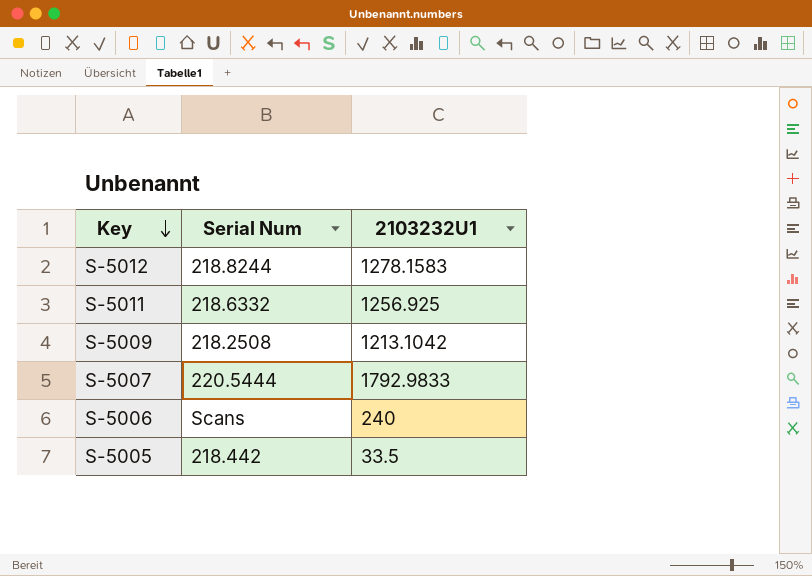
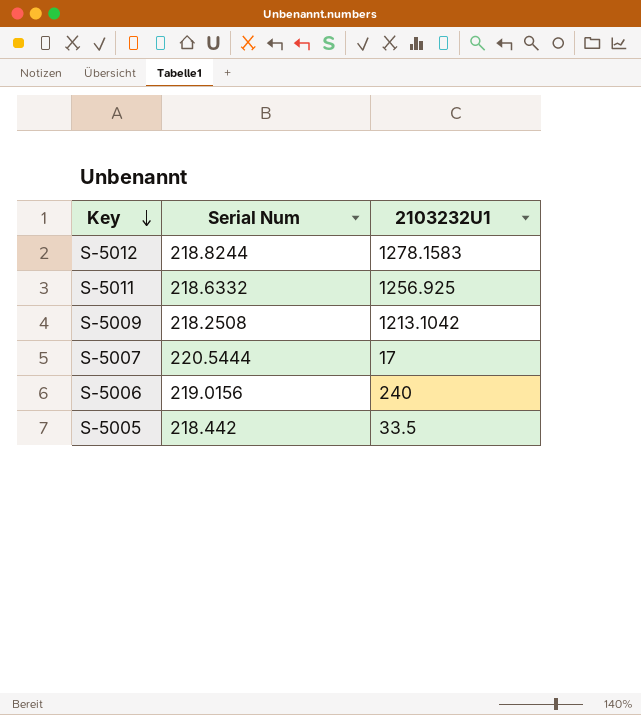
S-5007 | 2103232U1: 1792.9833 -> 17
S-5006 | Serial Num: Scans -> 219.0156

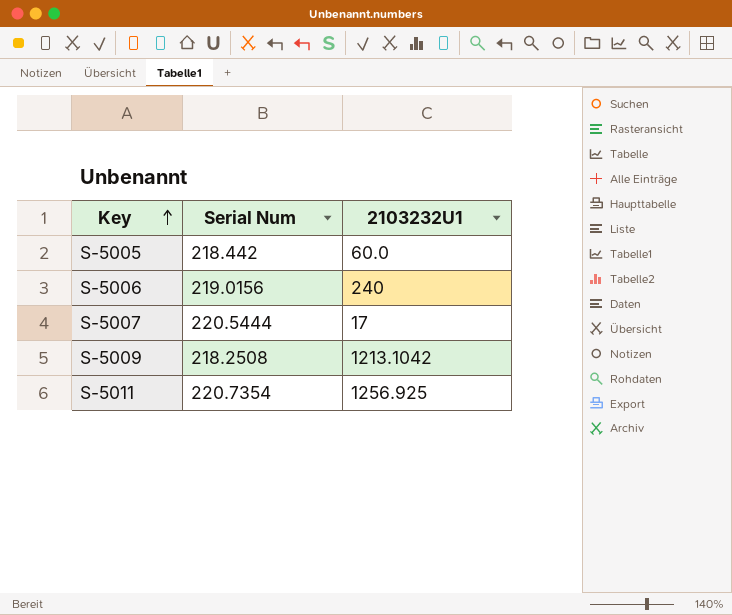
row order: Key descending -> Key ascending
row S-5012: 218.8244 | 1278.1583 -> none
S-5005 | 2103232U1: 33.5 -> 60.0
S-5011 | Serial Num: 218.6332 -> 220.7354

